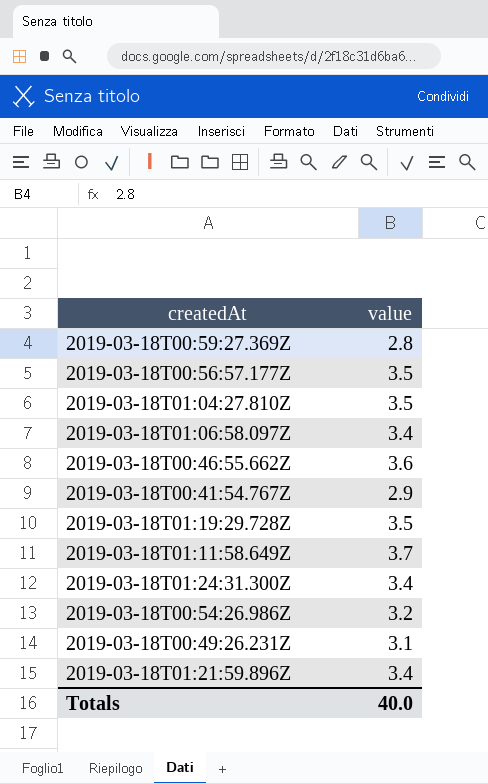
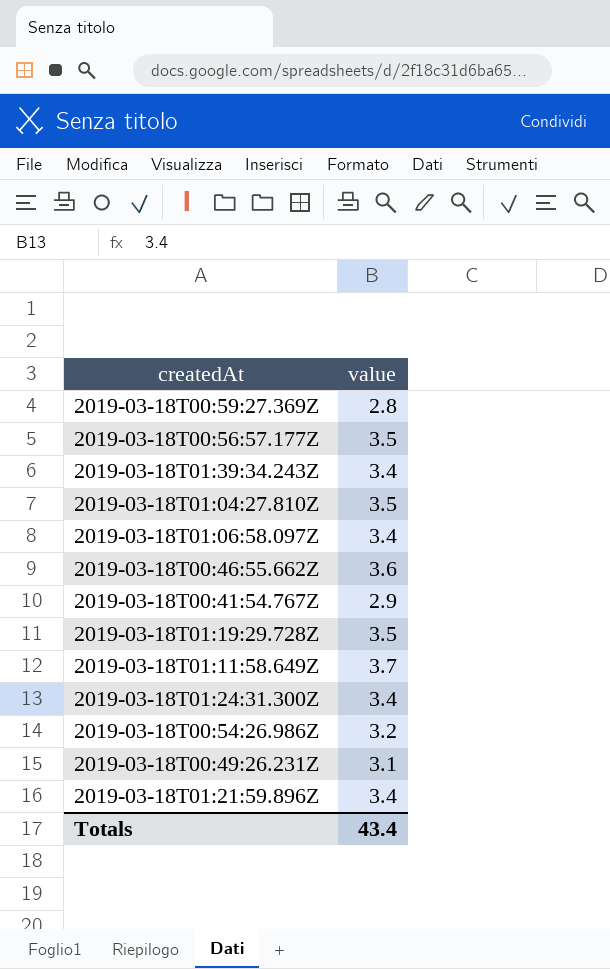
row 2019-03-18T01:39:34.243Z: none -> 3.4
Totals | value: 40.0 -> 43.4

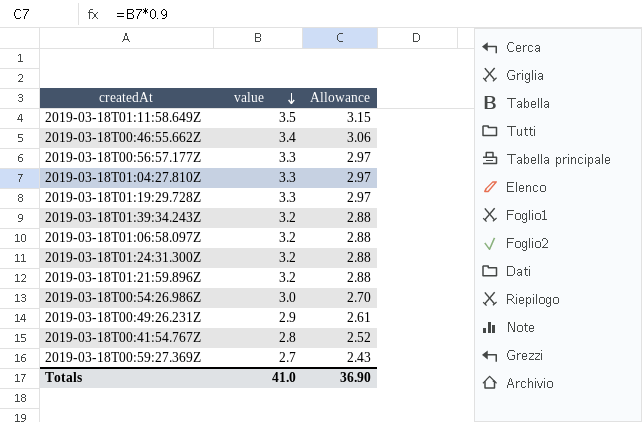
row order: none -> value descending
column Allowance | formula: none -> [value] * 0.9
2019-03-18T01:11:58.649Z | value: 3.7 -> 3.5
2019-03-18T00:46:55.662Z | value: 3.6 -> 3.4
2019-03-18T00:56:57.177Z | value: 3.5 -> 3.3
2019-03-18T01:04:27.810Z | value: 3.5 -> 3.3
2019-03-18T01:19:29.728Z | value: 3.5 -> 3.3
2019-03-18T01:39:34.243Z | value: 3.4 -> 3.2
2019-03-18T01:06:58.097Z | value: 3.4 -> 3.2
2019-03-18T01:24:31.300Z | value: 3.4 -> 3.2
2019-03-18T01:21:59.896Z | value: 3.4 -> 3.2
2019-03-18T00:54:26.986Z | value: 3.2 -> 3.0
2019-03-18T00:49:26.231Z | value: 3.1 -> 2.9
2019-03-18T00:41:54.767Z | value: 2.9 -> 2.8
2019-03-18T00:59:27.369Z | value: 2.8 -> 2.7
Totals | value: 43.4 -> 41.0

